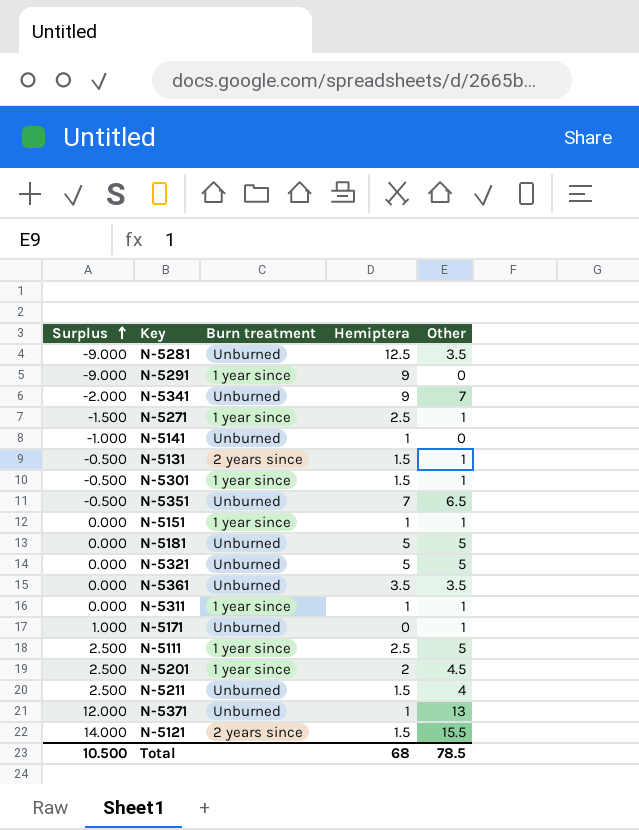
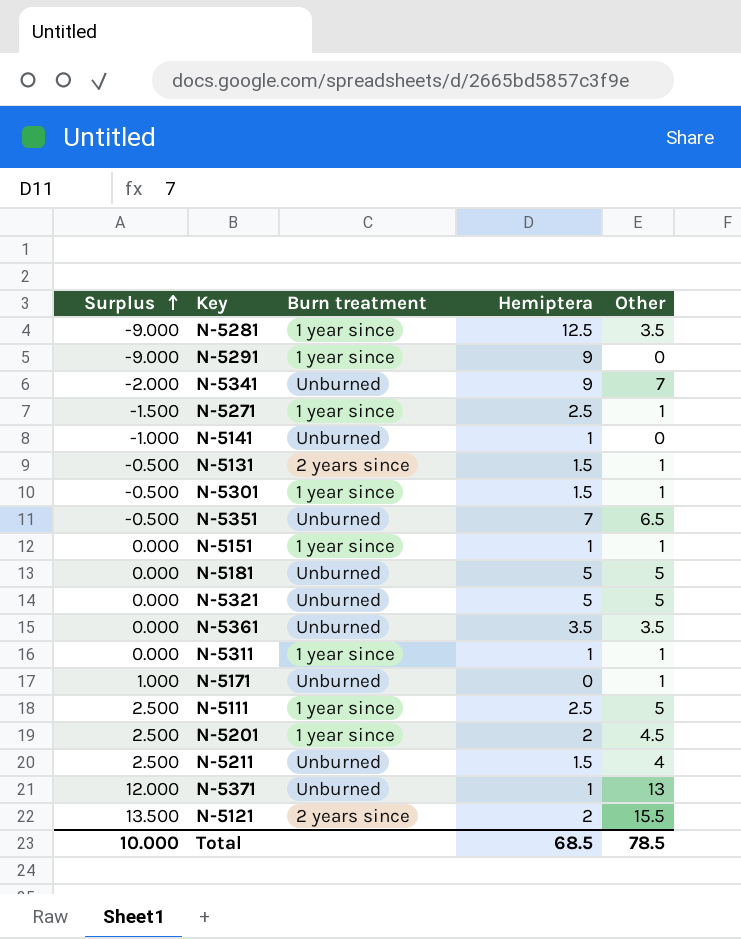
N-5281 | Burn treatment: Unburned -> 1 year since
N-5121 | Surplus: 14.000 -> 13.500
N-5121 | Hemiptera: 1.5 -> 2
Total | Surplus: 10.500 -> 10.000
Total | Hemiptera: 68 -> 68.5

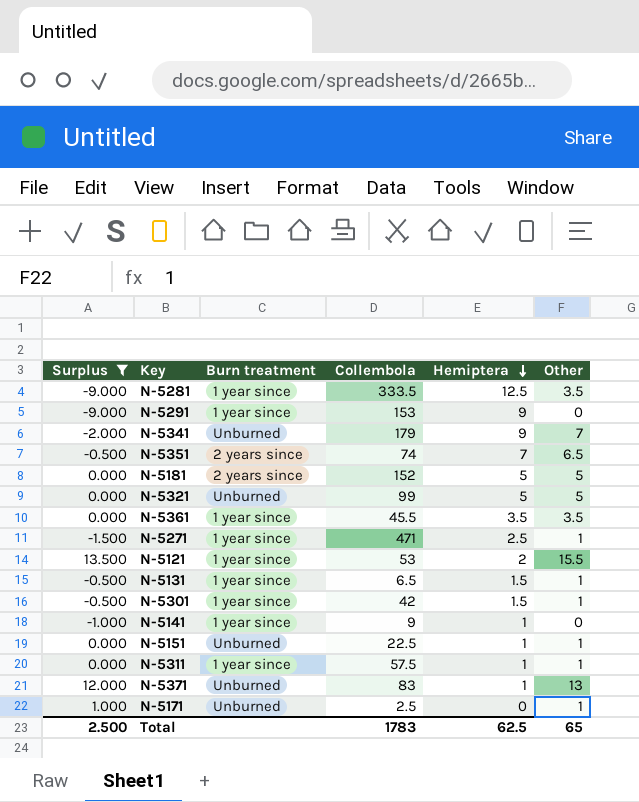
filter: none -> Surplus != 2.500
row order: Surplus ascending -> Hemiptera descending
column Collembola | position: none -> 4
N-5351 | Burn treatment: Unburned -> 2 years since
N-5181 | Burn treatment: Unburned -> 2 years since
N-5361 | Burn treatment: Unburned -> 1 year since
N-5121 | Burn treatment: 2 years since -> 1 year since
N-5131 | Burn treatment: 2 years since -> 1 year since
N-5141 | Burn treatment: Unburned -> 1 year since
N-5151 | Burn treatment: 1 year since -> Unburned
Total | Surplus: 10.000 -> 2.500
Total | Hemiptera: 68.5 -> 62.5
Total | Other: 78.5 -> 65

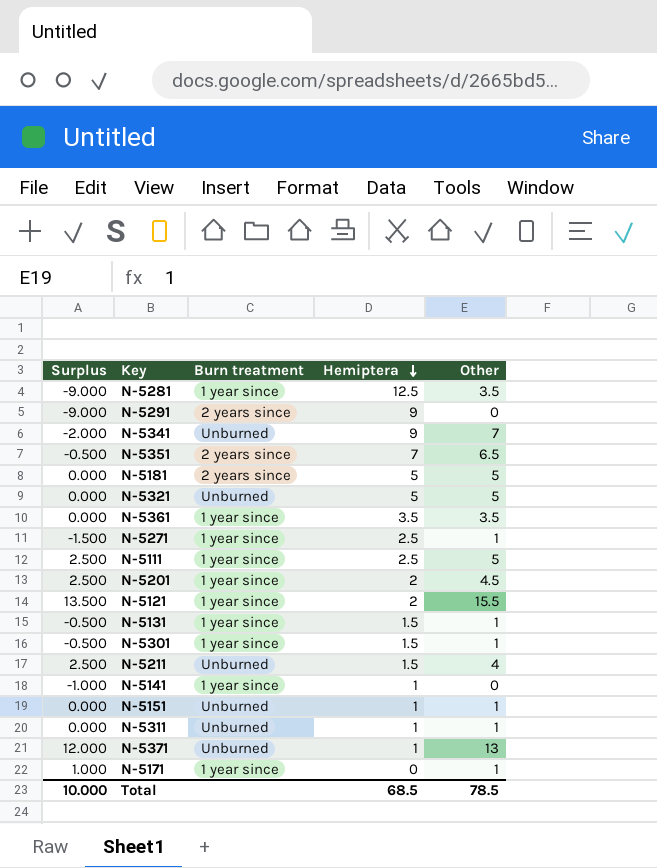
filter: Surplus != 2.500 -> none
column Collembola | position: 4 -> none
N-5291 | Burn treatment: 1 year since -> 2 years since
N-5311 | Burn treatment: 1 year since -> Unburned
N-5171 | Burn treatment: Unburned -> 1 year since
Total | Surplus: 2.500 -> 10.000
Total | Hemiptera: 62.5 -> 68.5
Total | Other: 65 -> 78.5

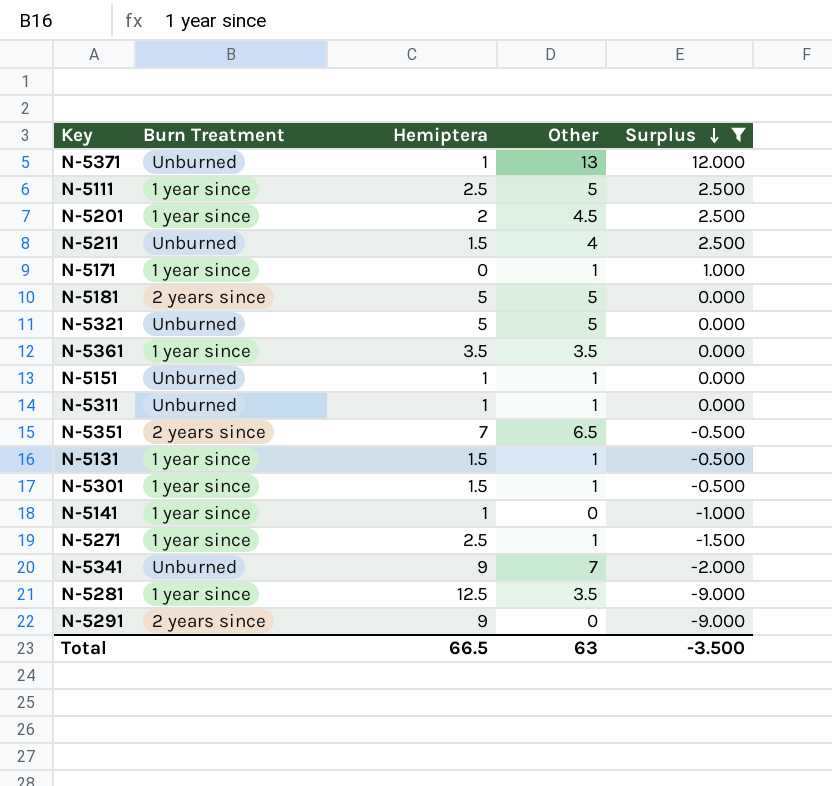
filter: none -> Surplus != 13.500
row order: Hemiptera descending -> Surplus descending
column name: Burn treatment -> Burn Treatment
column Surplus | position: 1 -> 5
Total | Hemiptera: 68.5 -> 66.5
Total | Other: 78.5 -> 63
Total | Surplus: 10.000 -> -3.500

